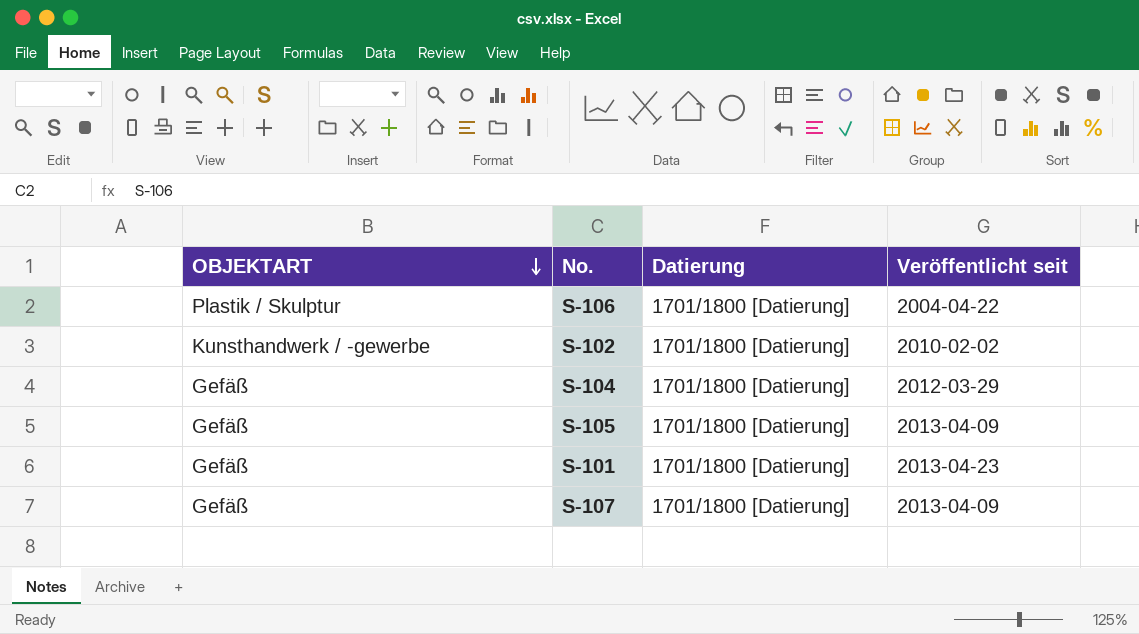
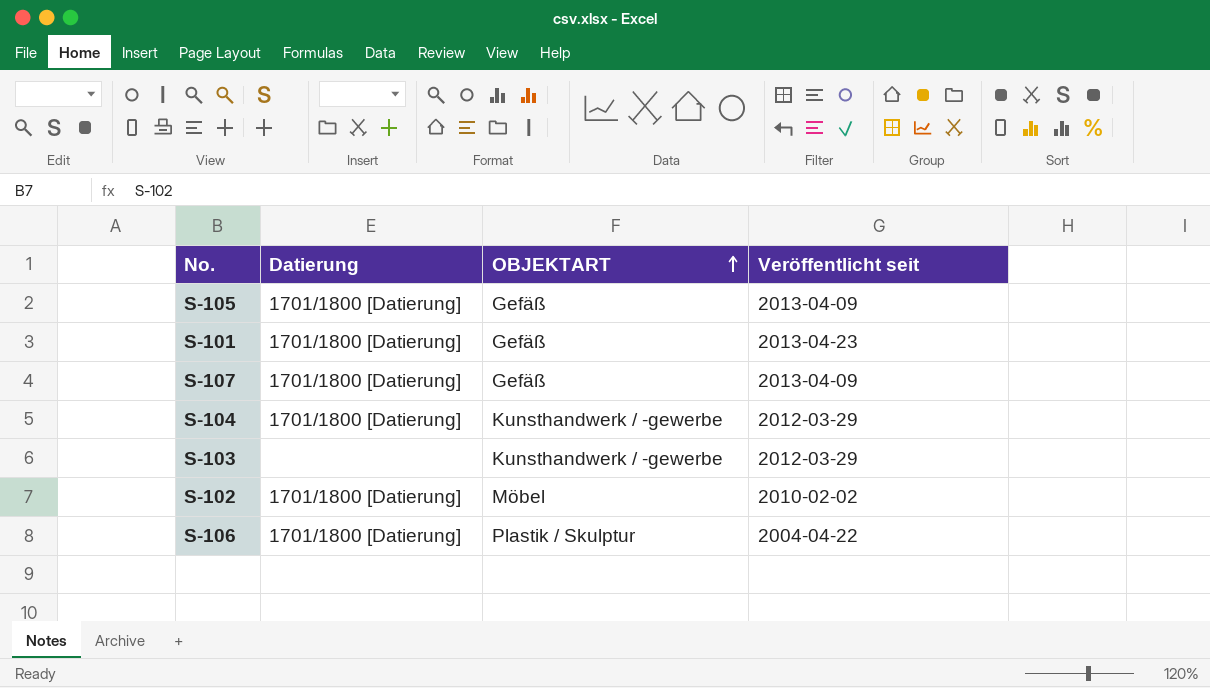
row order: OBJEKTART descending -> OBJEKTART ascending
column OBJEKTART | position: 1 -> 3
S-104 | OBJEKTART: Gefäß -> Kunsthandwerk / -gewerbe
row S-103: none -> none | Kunsthandwerk / -gewerbe | 2012-03-29
S-102 | OBJEKTART: Kunsthandwerk / -gewerbe -> Möbel

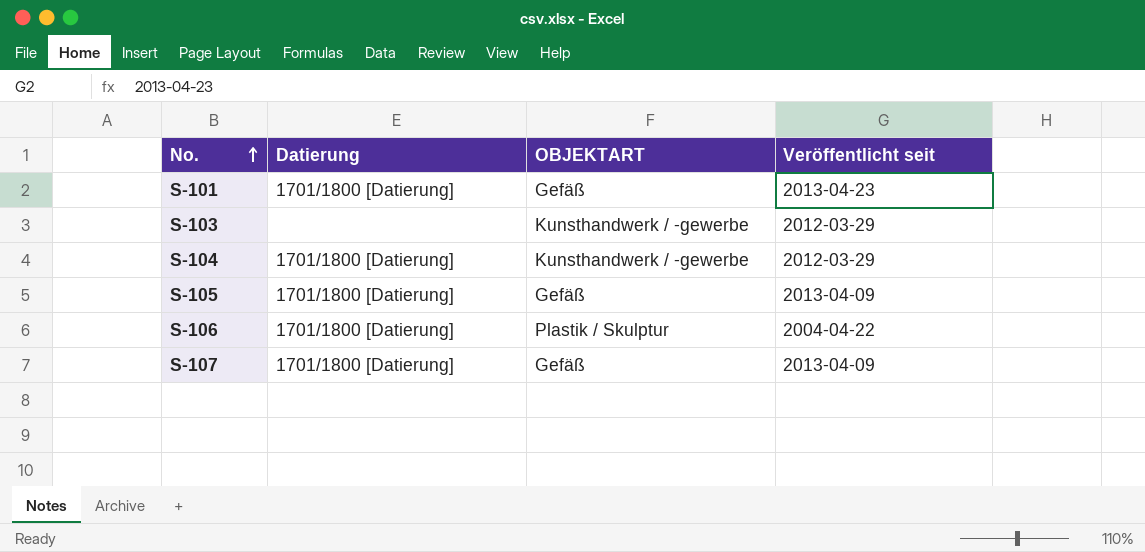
row order: OBJEKTART ascending -> No. ascending
row S-102: 1701/1800 [Datierung] | Möbel | 2010-02-02 -> none

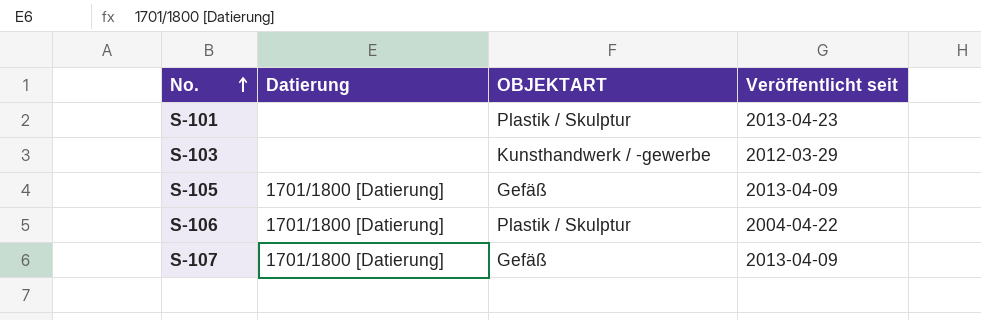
row S-104: 1701/1800 [Datierung] | Kunsthandwerk / -gewerbe | 2012-03-29 -> none
S-101 | Datierung: 1701/1800 [Datierung] -> none
S-101 | OBJEKTART: Gefäß -> Plastik / Skulptur

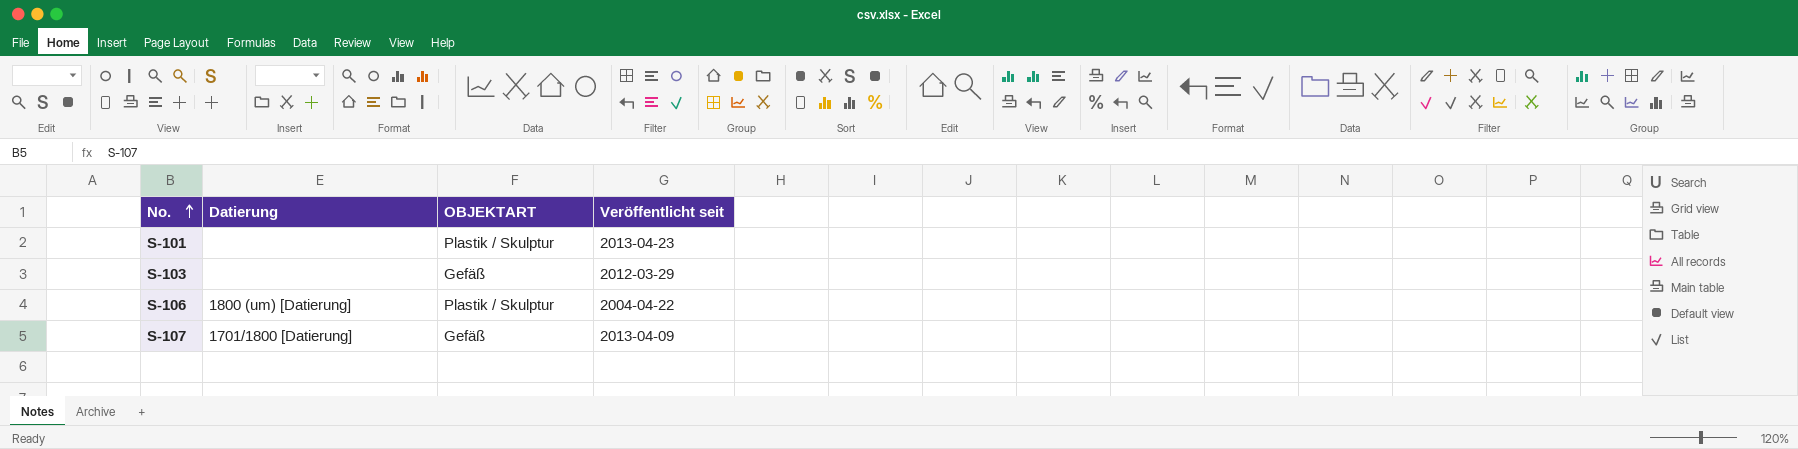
row S-105: 1701/1800 [Datierung] | Gefäß | 2013-04-09 -> none
S-103 | OBJEKTART: Kunsthandwerk / -gewerbe -> Gefäß
S-106 | Datierung: 1701/1800 [Datierung] -> 1800 (um) [Datierung]

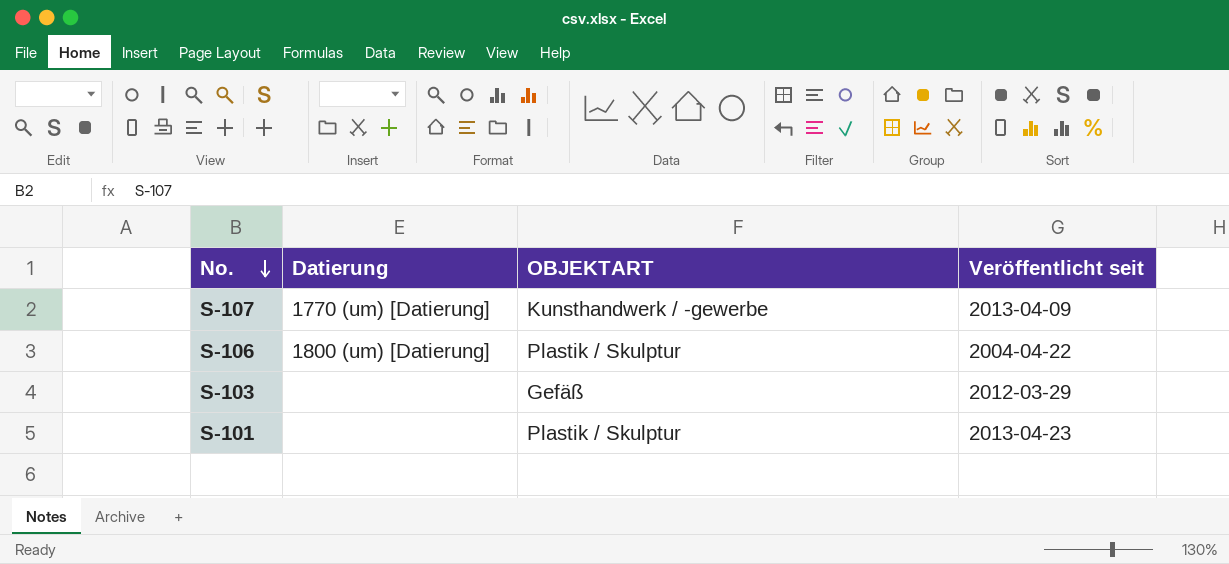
row order: No. ascending -> No. descending
S-107 | Datierung: 1701/1800 [Datierung] -> 1770 (um) [Datierung]
S-107 | OBJEKTART: Gefäß -> Kunsthandwerk / -gewerbe

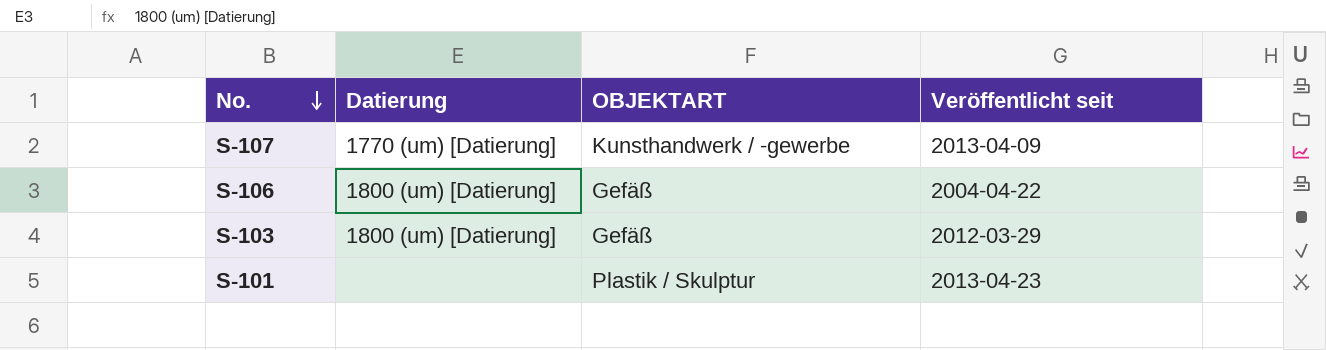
S-106 | OBJEKTART: Plastik / Skulptur -> Gefäß
S-103 | Datierung: none -> 1800 (um) [Datierung]

